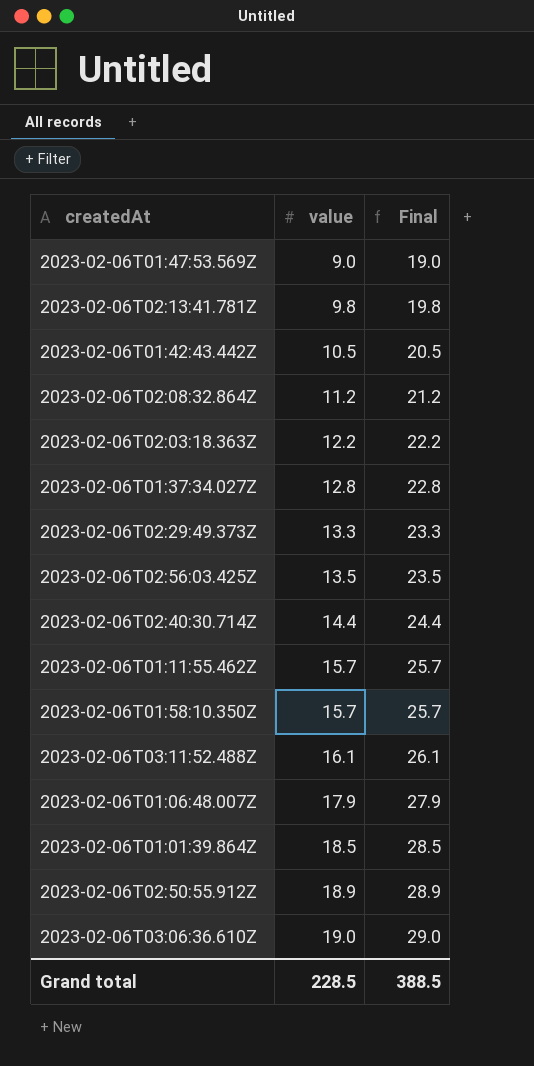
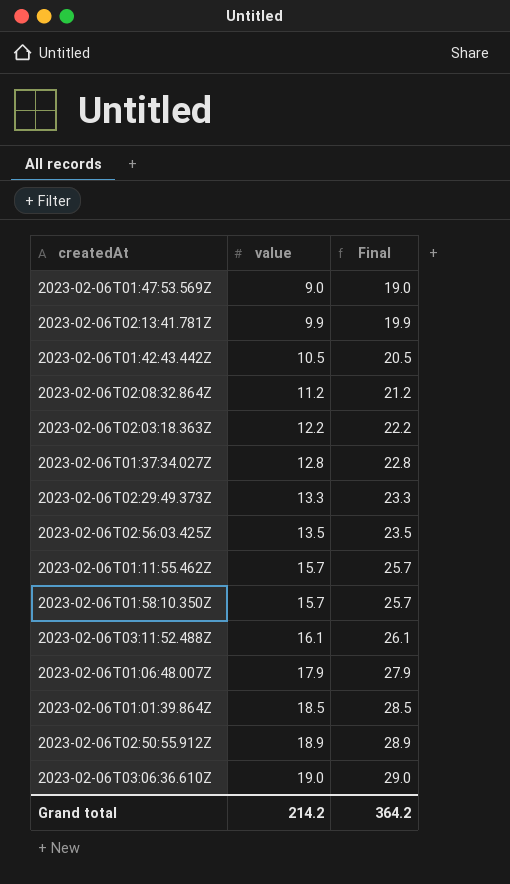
row 2023-02-06T02:40:30.714Z: 14.4 | 24.4 -> none
2023-02-06T02:13:41.781Z | value: 9.8 -> 9.9
2023-02-06T02:13:41.781Z | Final: 19.8 -> 19.9
Grand total | value: 228.5 -> 214.2
Grand total | Final: 388.5 -> 364.2

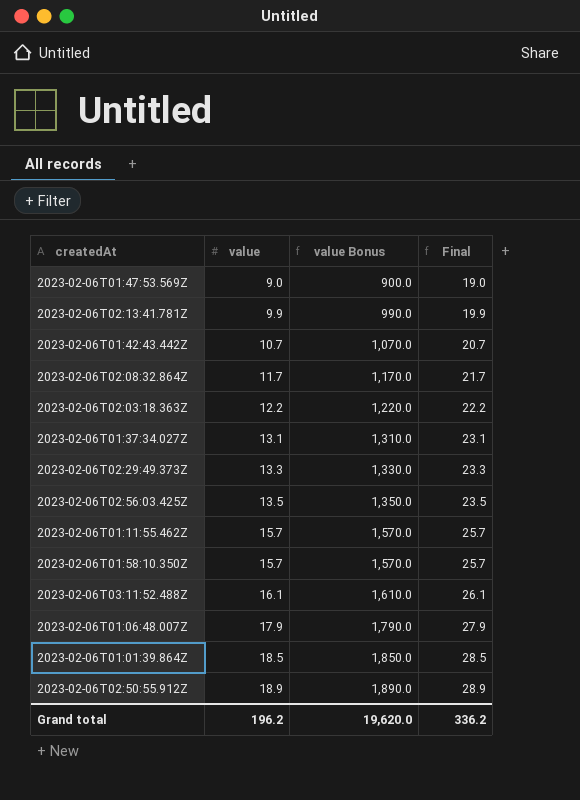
column value Bonus | formula: none -> [value] * 100
row 2023-02-06T03:06:36.610Z: 19.0 | 29.0 -> none
2023-02-06T01:42:43.442Z | value: 10.5 -> 10.7
2023-02-06T01:42:43.442Z | Final: 20.5 -> 20.7
2023-02-06T02:08:32.864Z | value: 11.2 -> 11.7
2023-02-06T02:08:32.864Z | Final: 21.2 -> 21.7
2023-02-06T01:37:34.027Z | value: 12.8 -> 13.1
2023-02-06T01:37:34.027Z | Final: 22.8 -> 23.1
Grand total | value: 214.2 -> 196.2
Grand total | Final: 364.2 -> 336.2

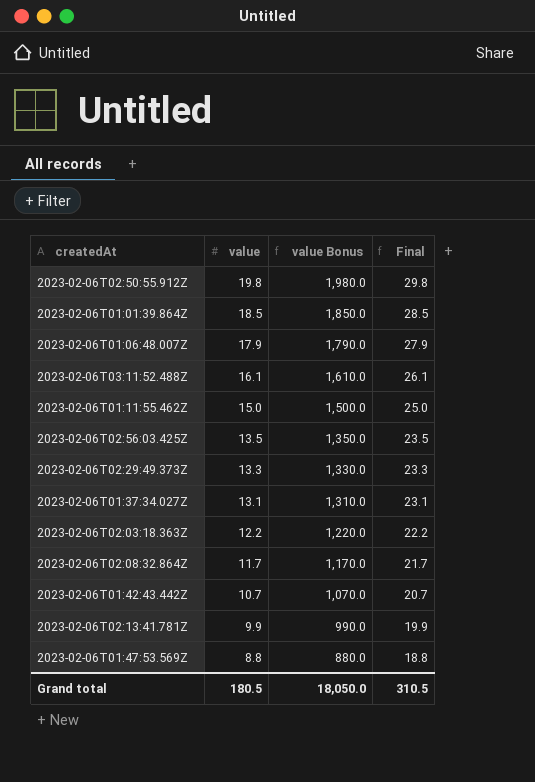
row order: value ascending -> value descending
row 2023-02-06T01:58:10.350Z: 15.7 | 1,570.0 | 25.7 -> none
2023-02-06T02:50:55.912Z | value: 18.9 -> 19.8
2023-02-06T02:50:55.912Z | value Bonus: 1,890.0 -> 1,980.0
2023-02-06T02:50:55.912Z | Final: 28.9 -> 29.8
2023-02-06T01:11:55.462Z | value: 15.7 -> 15.0
2023-02-06T01:11:55.462Z | value Bonus: 1,570.0 -> 1,500.0
2023-02-06T01:11:55.462Z | Final: 25.7 -> 25.0
2023-02-06T01:47:53.569Z | value: 9.0 -> 8.8
2023-02-06T01:47:53.569Z | value Bonus: 900.0 -> 880.0
2023-02-06T01:47:53.569Z | Final: 19.0 -> 18.8
Grand total | value: 196.2 -> 180.5
Grand total | value Bonus: 19,620.0 -> 18,050.0
Grand total | Final: 336.2 -> 310.5

